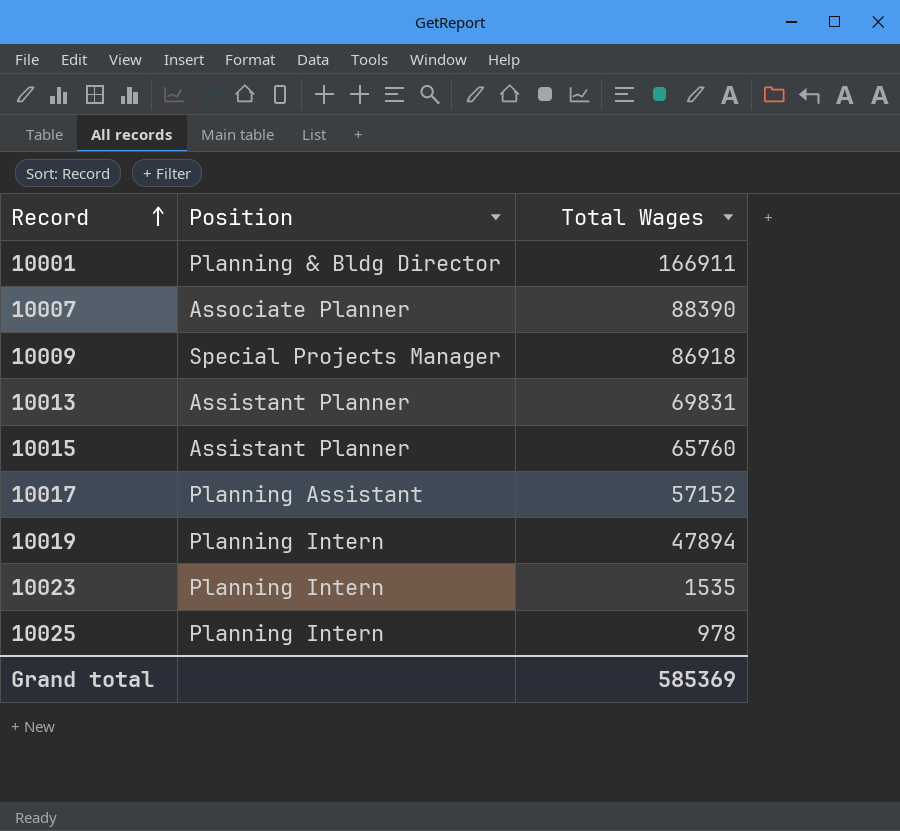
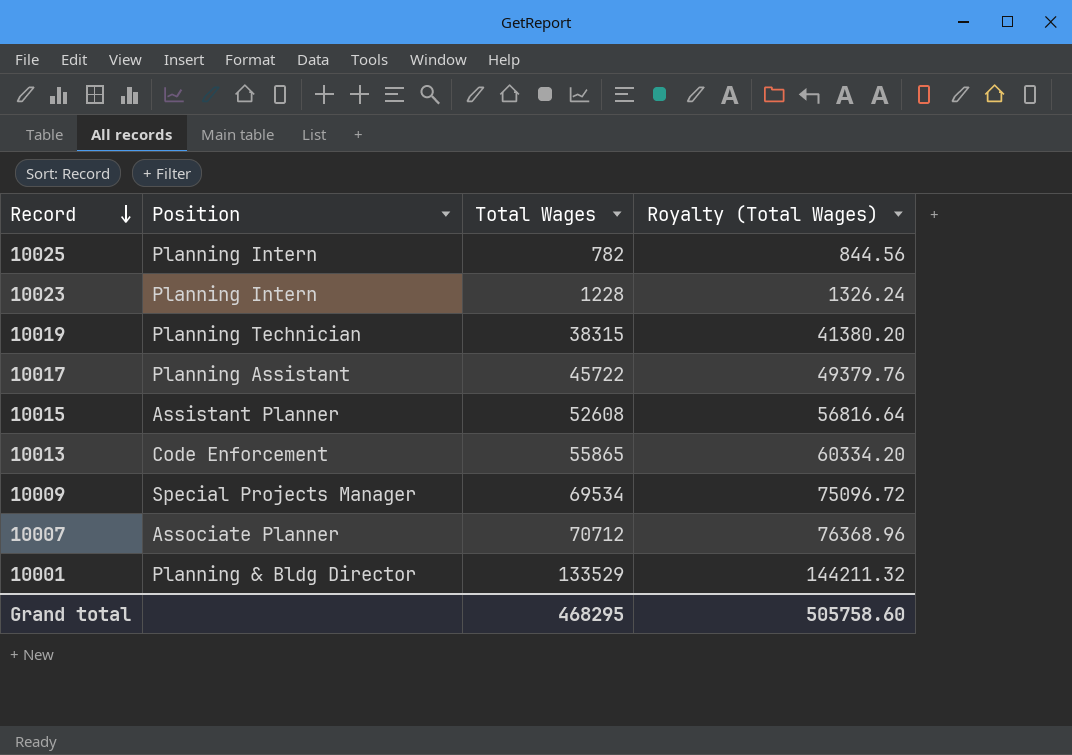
row order: Record ascending -> Record descending
column Royalty (Total Wages) | formula: none -> [Total Wages] * 1.08
10025 | Total Wages: 978 -> 782
10023 | Total Wages: 1535 -> 1228
10019 | Position: Planning Intern -> Planning Technician
10019 | Total Wages: 47894 -> 38315
10017 | Total Wages: 57152 -> 45722
10015 | Total Wages: 65760 -> 52608
10013 | Position: Assistant Planner -> Code Enforcement
10013 | Total Wages: 69831 -> 55865
10009 | Total Wages: 86918 -> 69534
10007 | Total Wages: 88390 -> 70712
10001 | Total Wages: 166911 -> 133529
Grand total | Total Wages: 585369 -> 468295

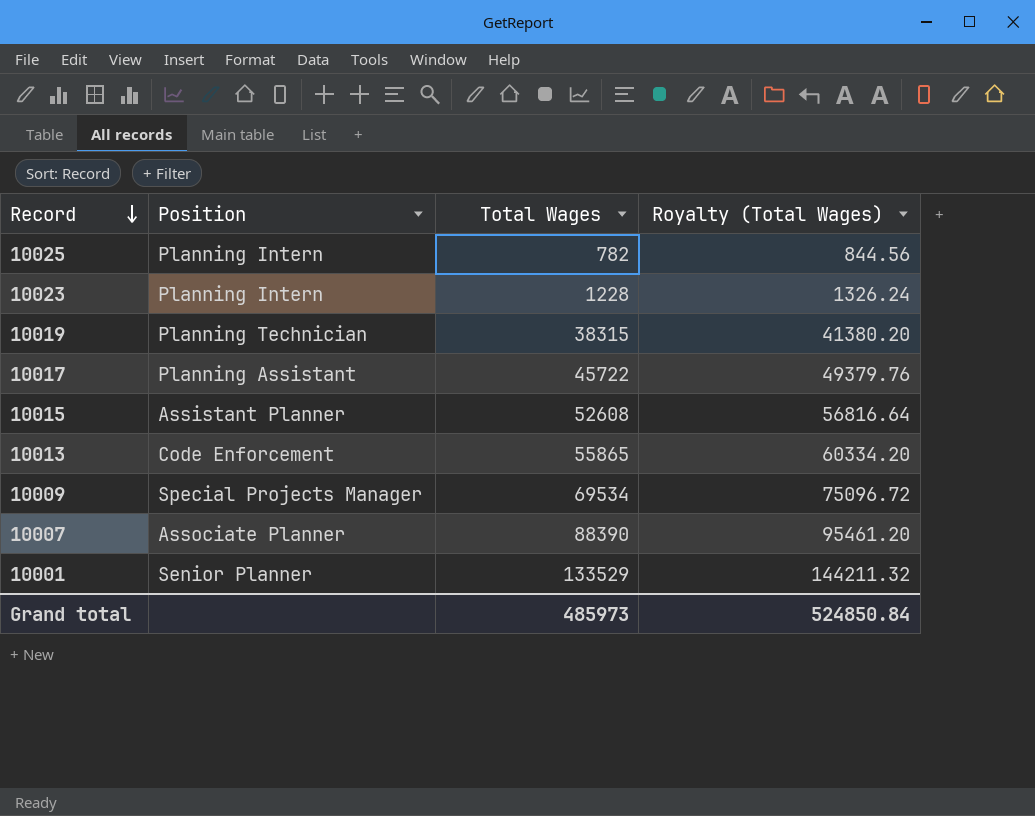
10007 | Total Wages: 70712 -> 88390
10007 | Royalty (Total Wages): 76368.96 -> 95461.20
10001 | Position: Planning & Bldg Director -> Senior Planner
Grand total | Total Wages: 468295 -> 485973
Grand total | Royalty (Total Wages): 505758.60 -> 524850.84

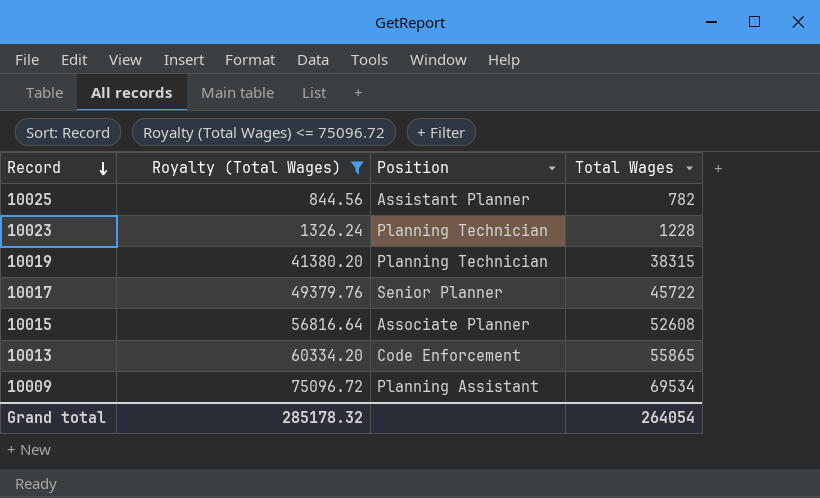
filter: none -> Royalty (Total Wages) <= 75096.72
column Royalty (Total Wages) | position: 4 -> 2
10025 | Position: Planning Intern -> Assistant Planner
10023 | Position: Planning Intern -> Planning Technician
10017 | Position: Planning Assistant -> Senior Planner
10015 | Position: Assistant Planner -> Associate Planner
10009 | Position: Special Projects Manager -> Planning Assistant
Grand total | Royalty (Total Wages): 524850.84 -> 285178.32
Grand total | Total Wages: 485973 -> 264054

